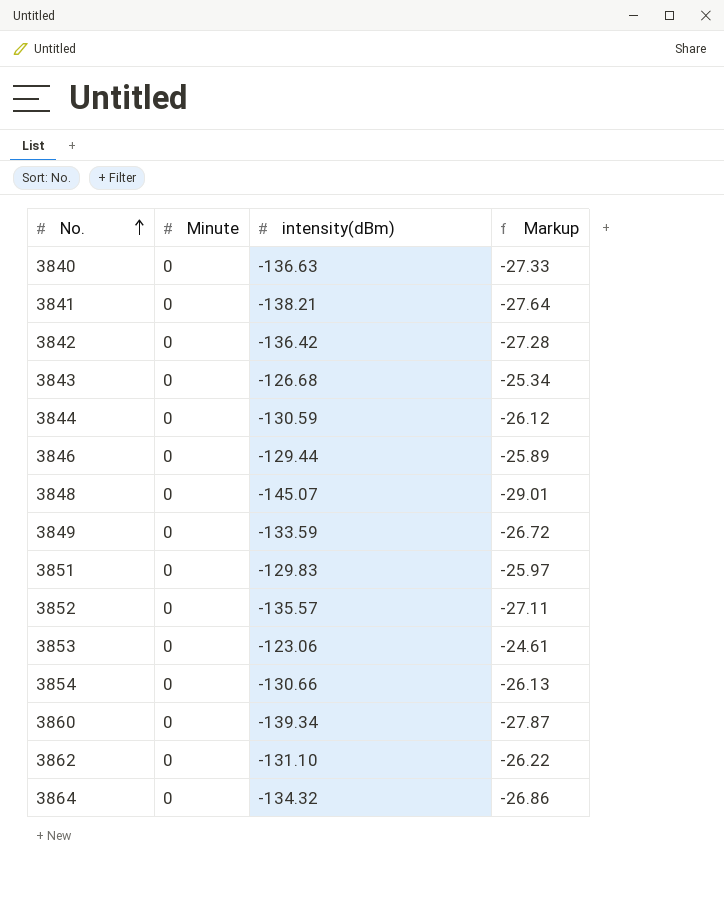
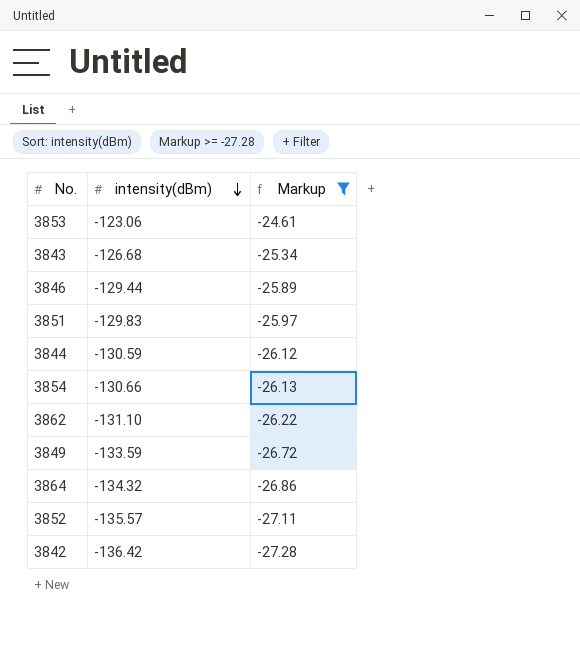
filter: none -> Markup >= -27.28
row order: No. ascending -> intensity(dBm) descending
column Minute | position: 2 -> none

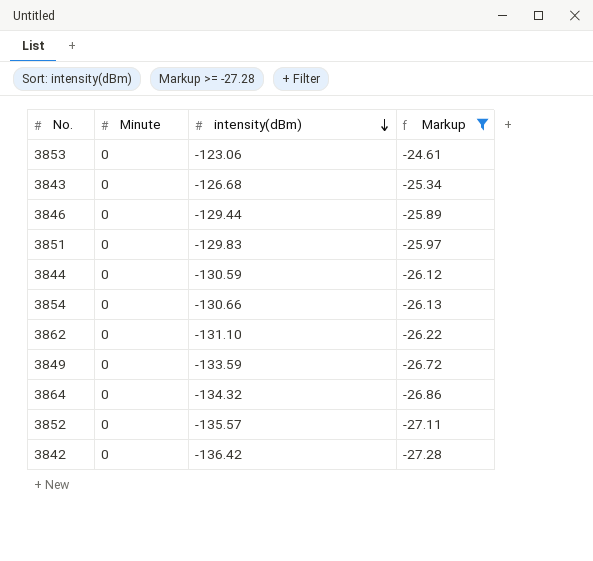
column Minute | position: none -> 2

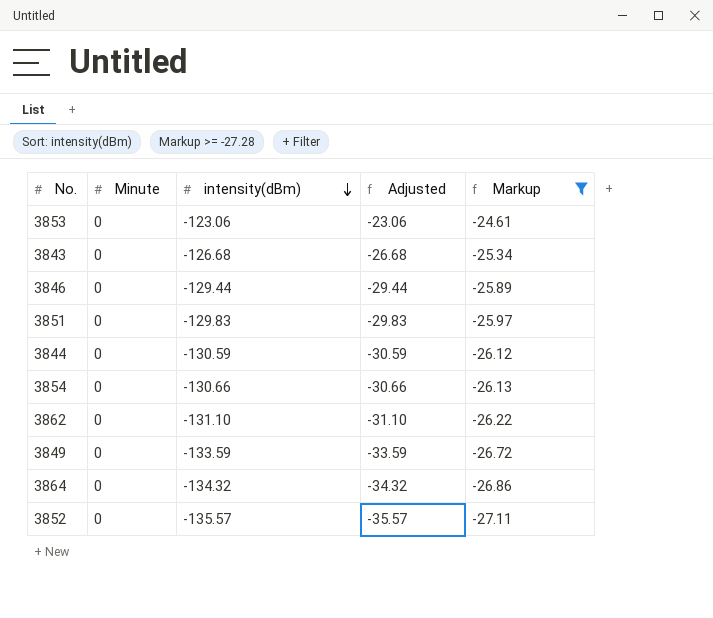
column Adjusted | formula: none -> [intensity(dBm)] + 100
row 3842: 0 | -136.42 | -27.28 -> none

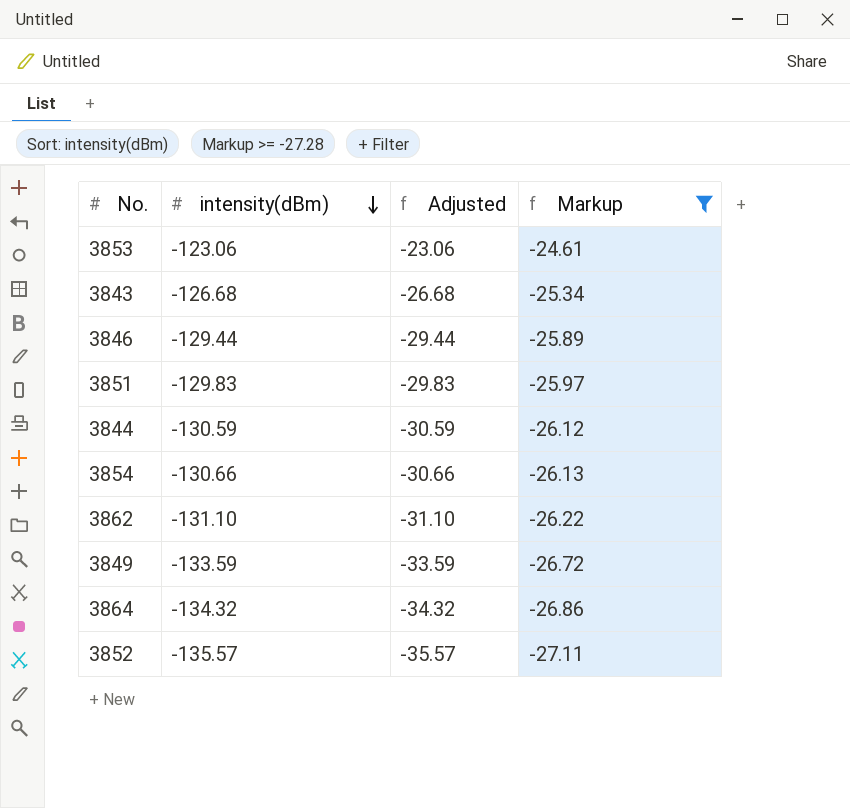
column Minute | position: 2 -> none

